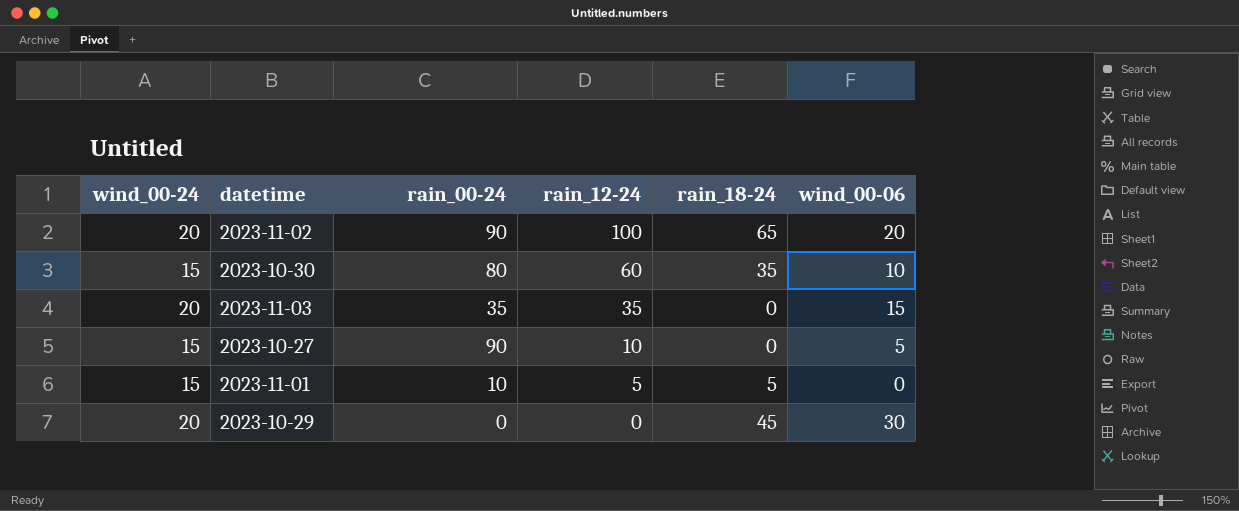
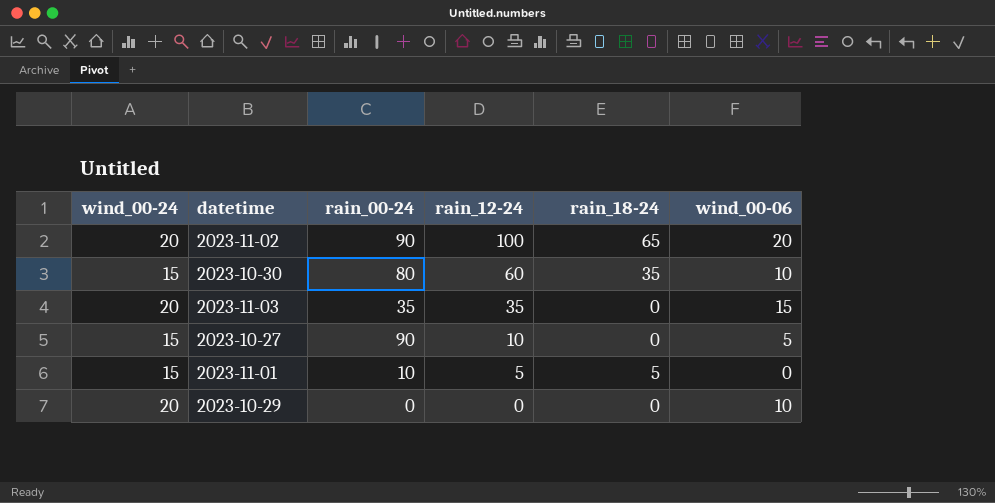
2023-10-29 | rain_18-24: 45 -> 0
2023-10-29 | wind_00-06: 30 -> 10

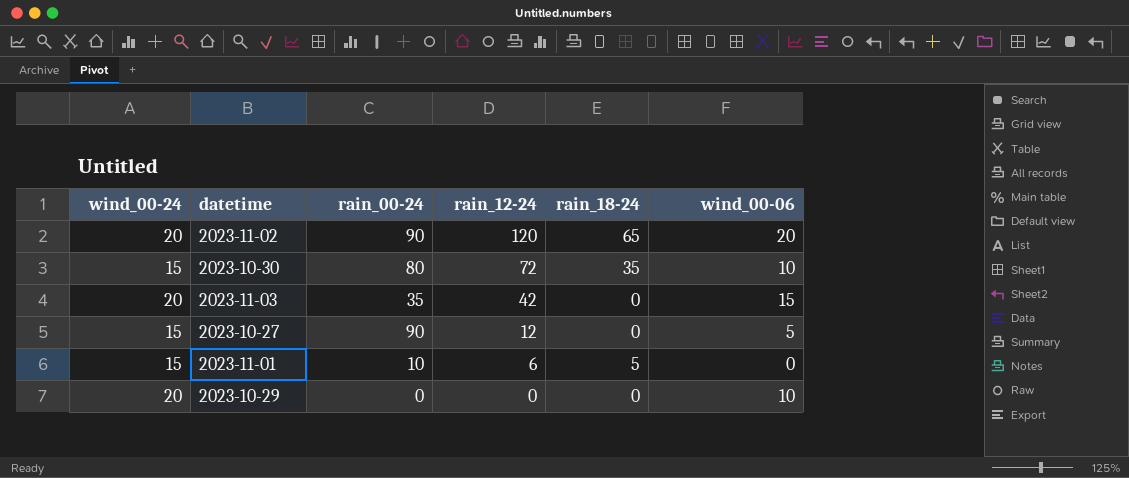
2023-11-02 | rain_12-24: 100 -> 120
2023-10-30 | rain_12-24: 60 -> 72
2023-11-03 | rain_12-24: 35 -> 42
2023-10-27 | rain_12-24: 10 -> 12
2023-11-01 | rain_12-24: 5 -> 6

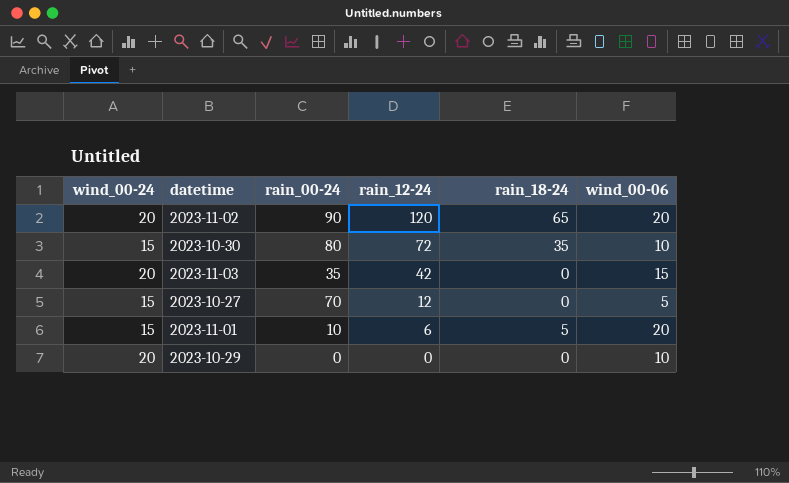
2023-10-27 | rain_00-24: 90 -> 70
2023-11-01 | wind_00-06: 0 -> 20

